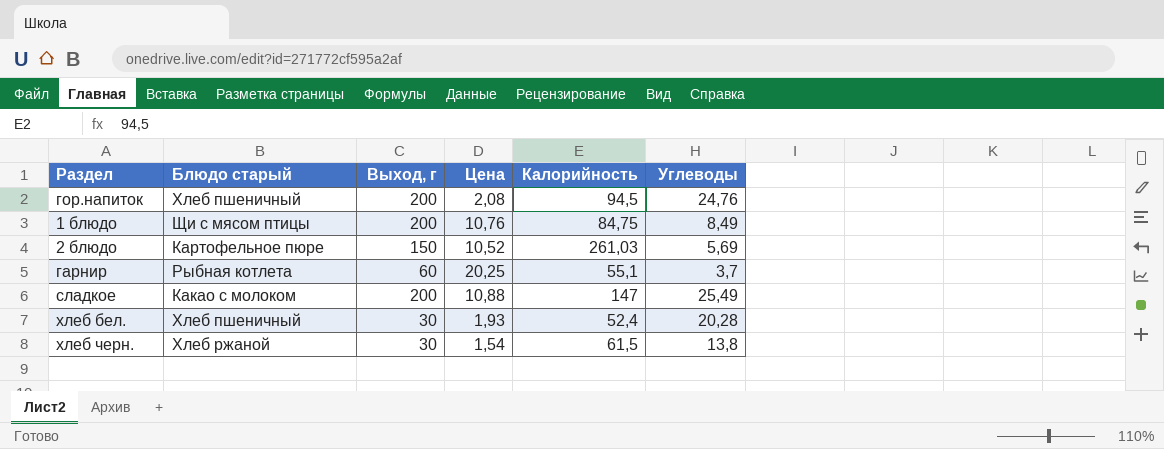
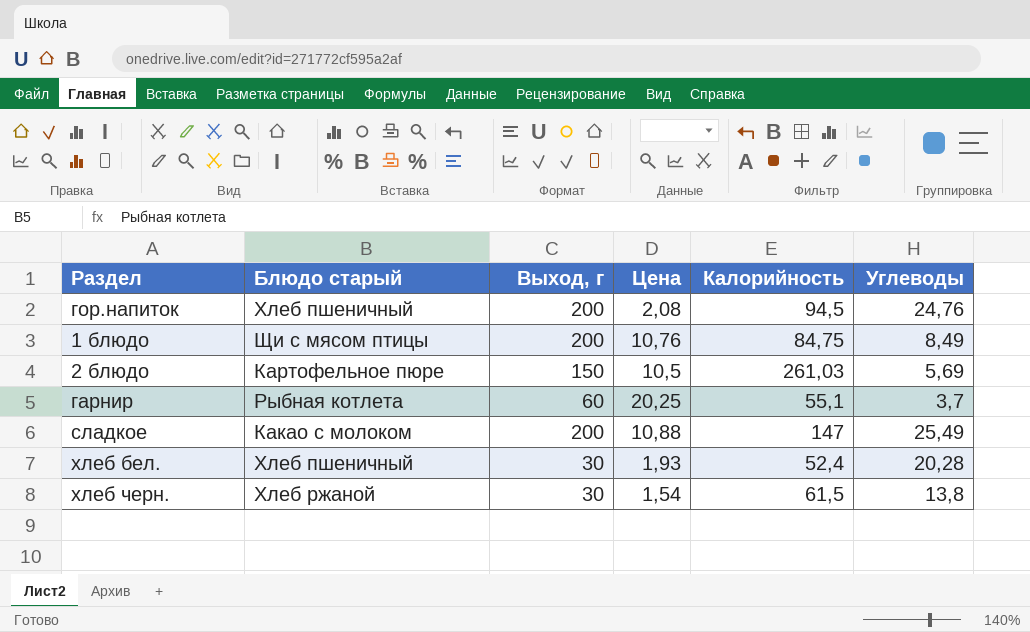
2 блюдо | Цена: 10,52 -> 10,5

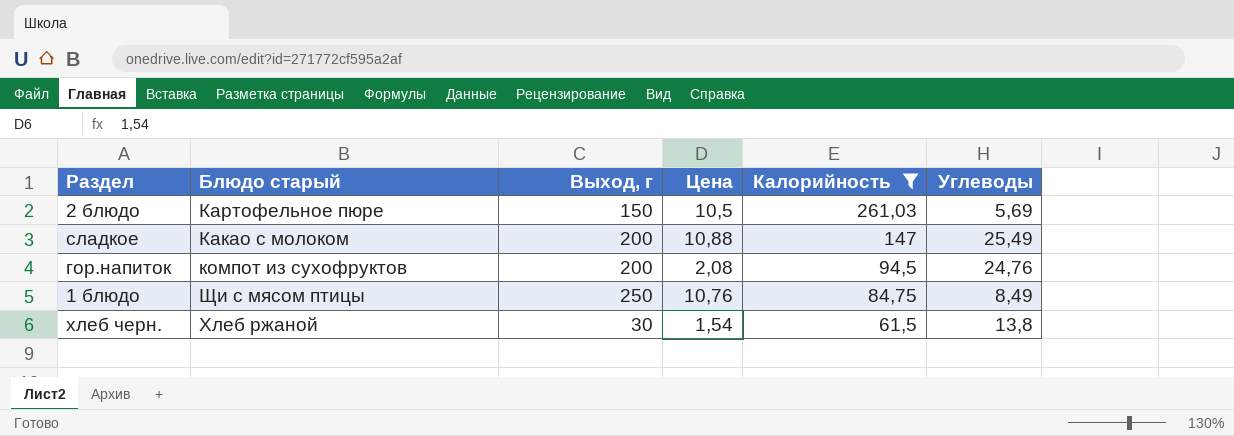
filter: none -> Калорийность >= 61,5
row order: none -> Калорийность descending
гор.напиток | Блюдо старый: Хлеб пшеничный -> компот из сухофруктов
1 блюдо | Выход, г: 200 -> 250

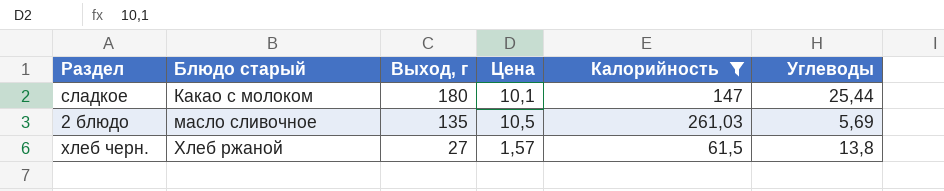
row order: Калорийность descending -> Блюдо старый ascending
row гор.напиток: компот из сухофруктов | 200 | 2,08 | 94,5 | 24,76 -> none
row 1 блюдо: Щи с мясом птицы | 250 | 10,76 | 84,75 | 8,49 -> none
сладкое | Выход, г: 200 -> 180
сладкое | Цена: 10,88 -> 10,1
сладкое | Углеводы: 25,49 -> 25,44
2 блюдо | Блюдо старый: Картофельное пюре -> масло сливочное
2 блюдо | Выход, г: 150 -> 135
хлеб черн. | Выход, г: 30 -> 27
хлеб черн. | Цена: 1,54 -> 1,57

